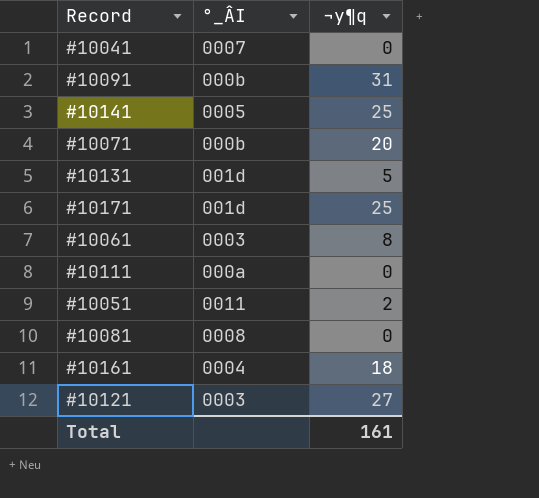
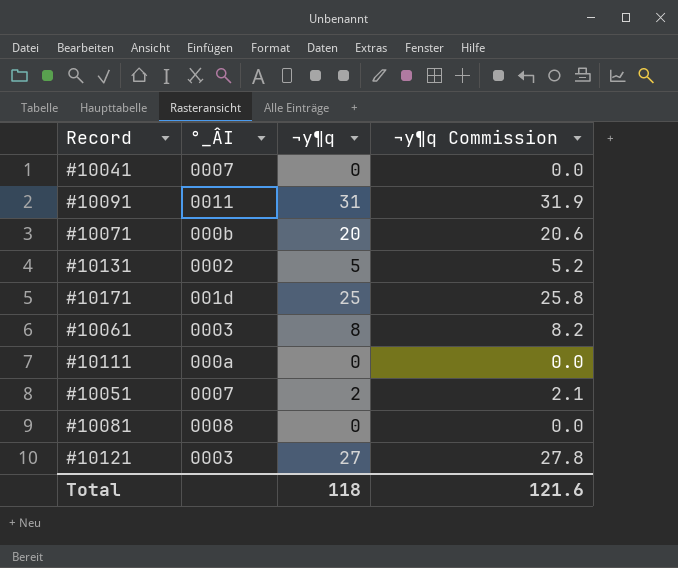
column ¬y¶q Commission | formula: none -> [¬y¶q] * 1.03
row #10141: 0005 | 25 -> none
row #10161: 0004 | 18 -> none
#10091 | °_ÂI: 000b -> 0011
#10131 | °_ÂI: 001d -> 0002
#10051 | °_ÂI: 0011 -> 0007
Total | ¬y¶q: 161 -> 118

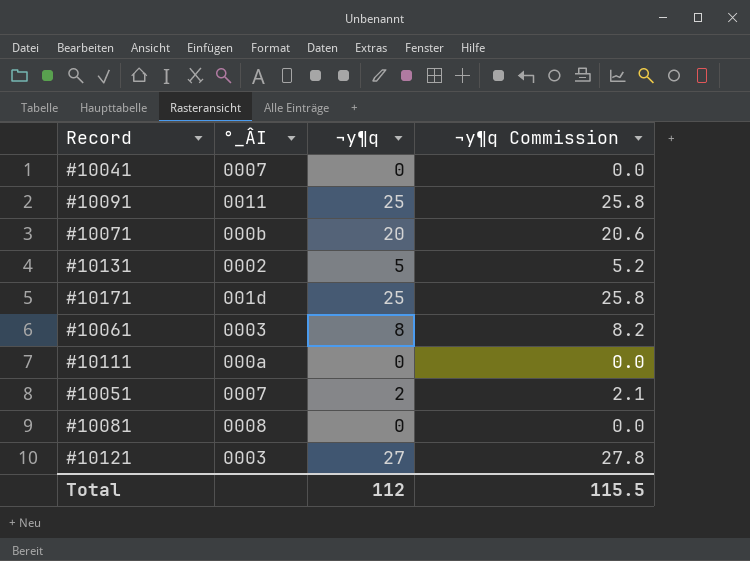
#10091 | ¬y¶q: 31 -> 25
#10091 | ¬y¶q Commission: 31.9 -> 25.8
Total | ¬y¶q: 118 -> 112
Total | ¬y¶q Commission: 121.6 -> 115.5

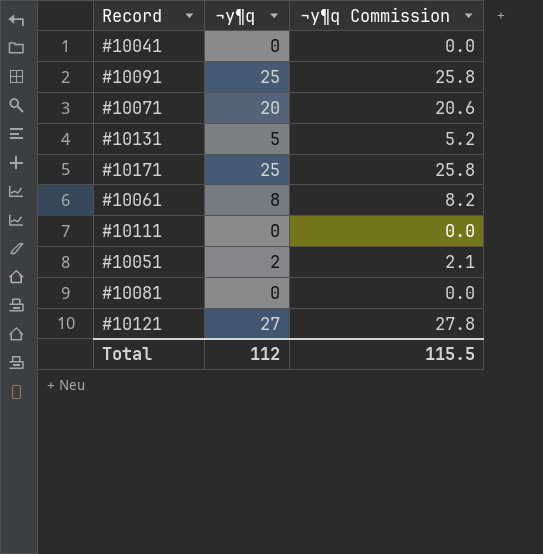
column °_ÂI | position: 2 -> none

